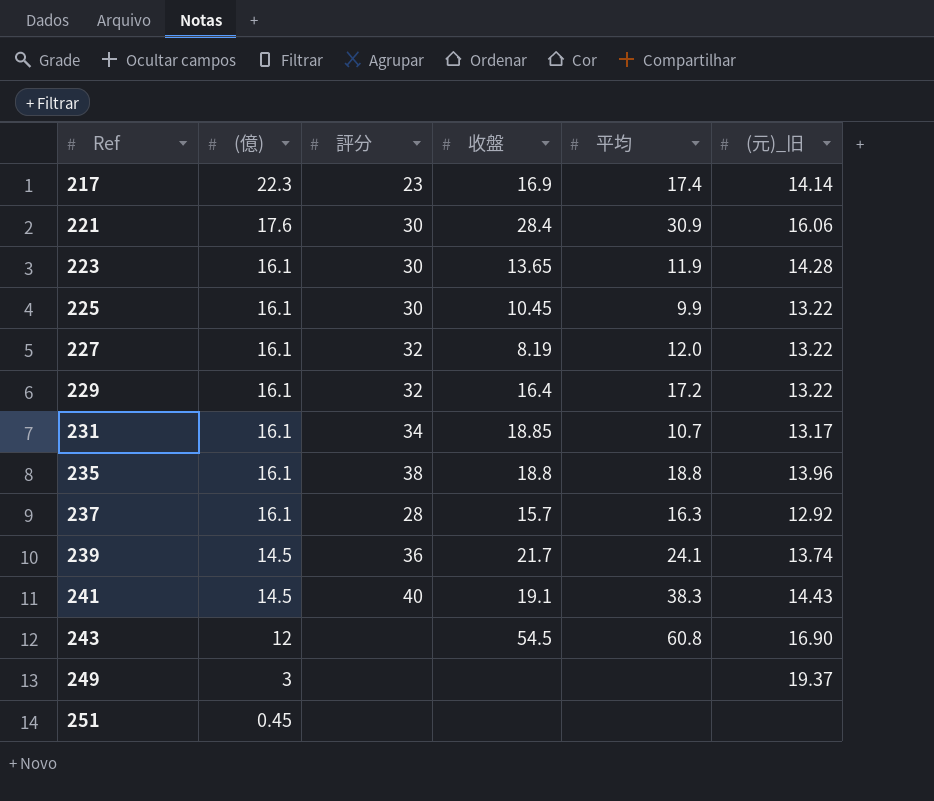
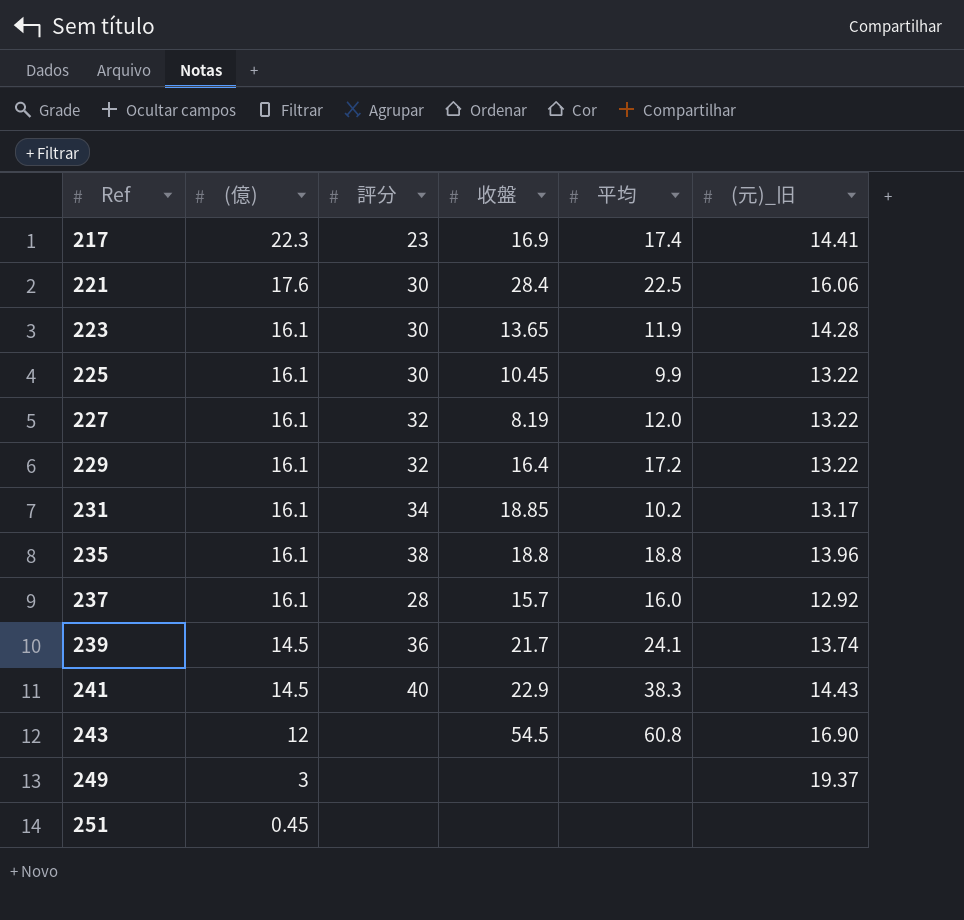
217 | (元)_旧: 14.14 -> 14.41
221 | 平均: 30.9 -> 22.5
231 | 平均: 10.7 -> 10.2
237 | 平均: 16.3 -> 16.0
241 | 收盤: 19.1 -> 22.9

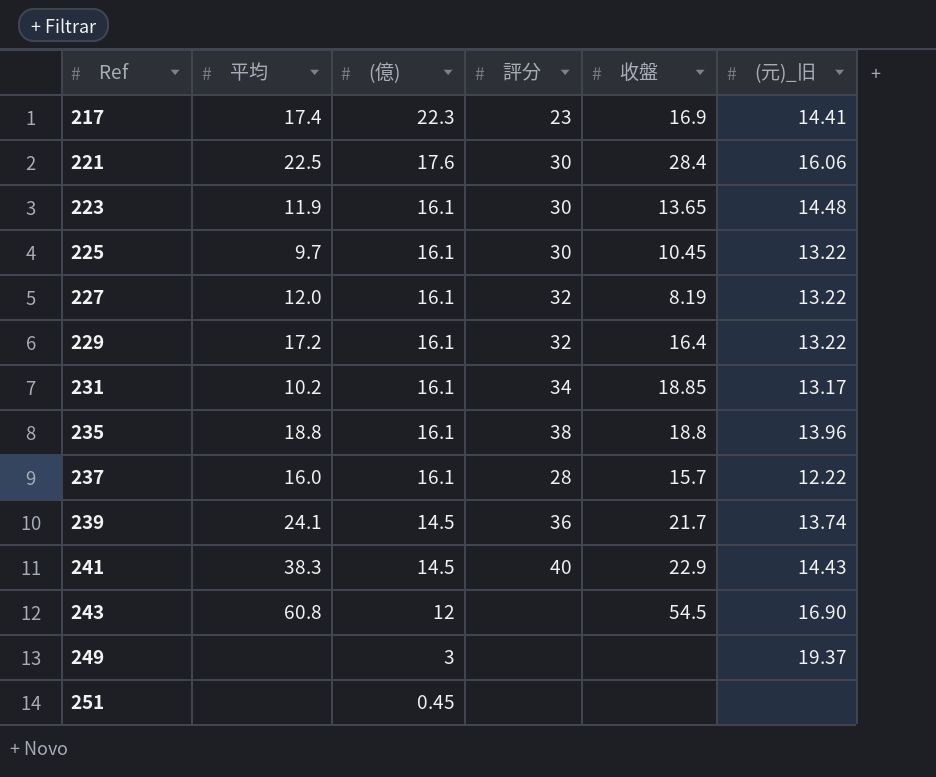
column 平均 | position: 5 -> 2
223 | (元)_旧: 14.28 -> 14.48
225 | 平均: 9.9 -> 9.7
237 | (元)_旧: 12.92 -> 12.22

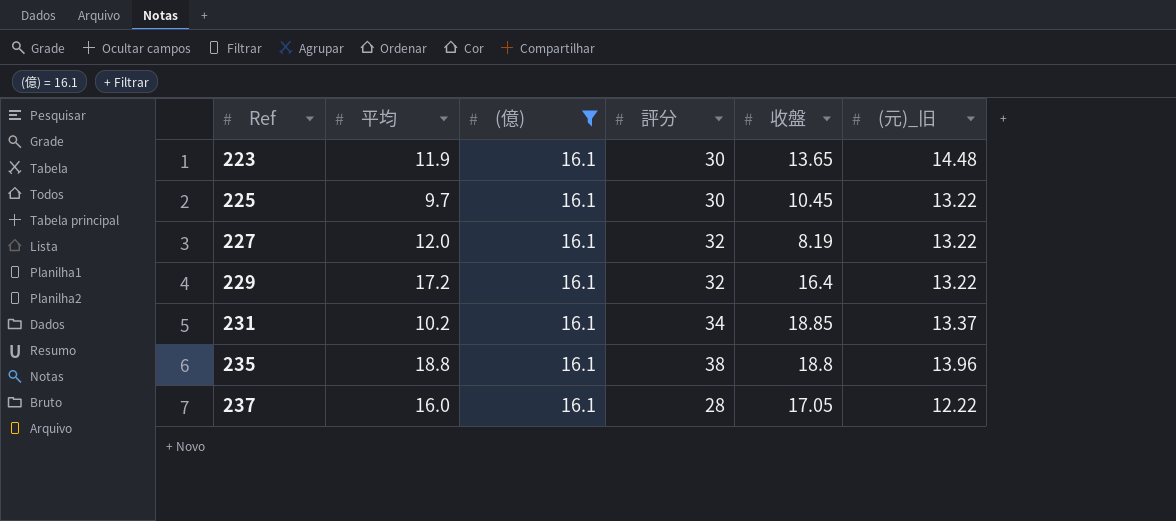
filter: none -> (億) = 16.1
231 | (元)_旧: 13.17 -> 13.37
237 | 收盤: 15.7 -> 17.05

